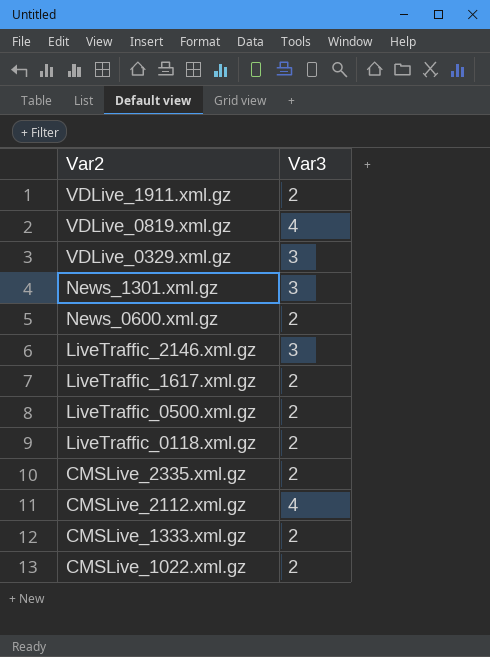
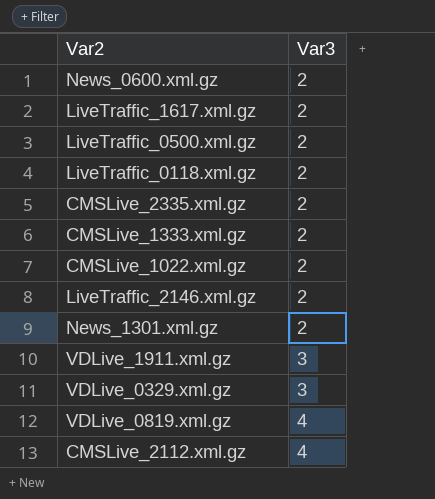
row order: Var2 descending -> Var3 ascending
LiveTraffic_2146.xml.gz | Var3: 3 -> 2
News_1301.xml.gz | Var3: 3 -> 2
VDLive_1911.xml.gz | Var3: 2 -> 3

